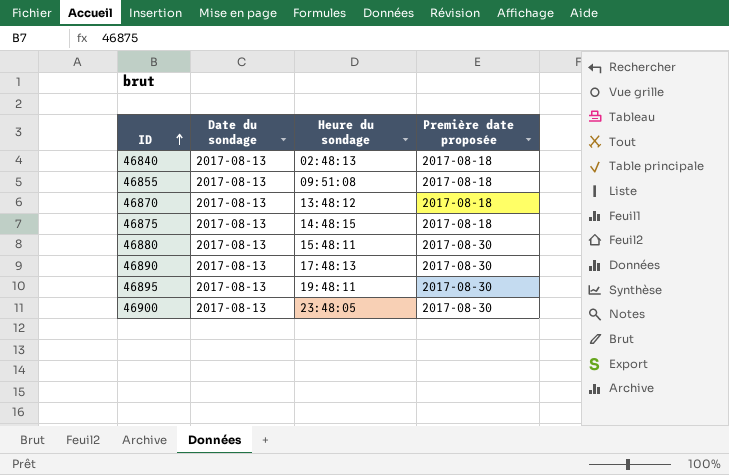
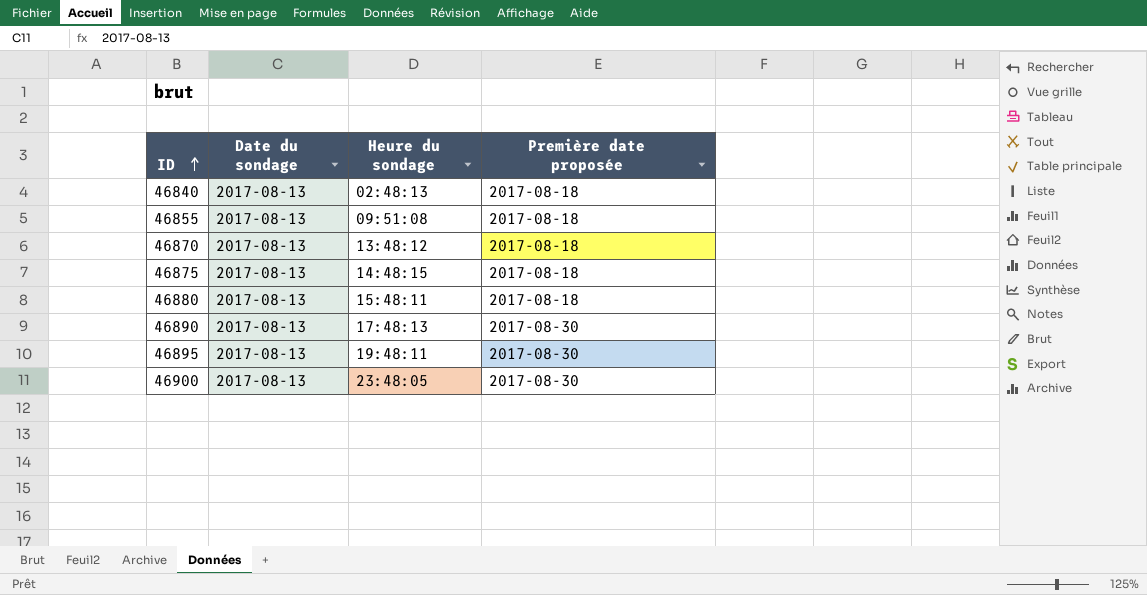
46880 | Première date proposée: 2017-08-30 -> 2017-08-18

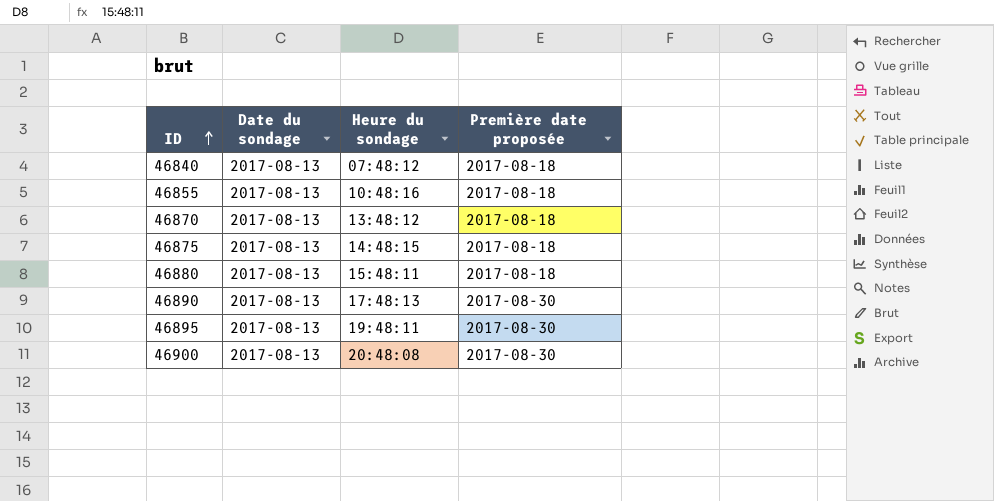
46840 | Heure du sondage: 02:48:13 -> 07:48:12
46855 | Heure du sondage: 09:51:08 -> 10:48:16
46900 | Heure du sondage: 23:48:05 -> 20:48:08

